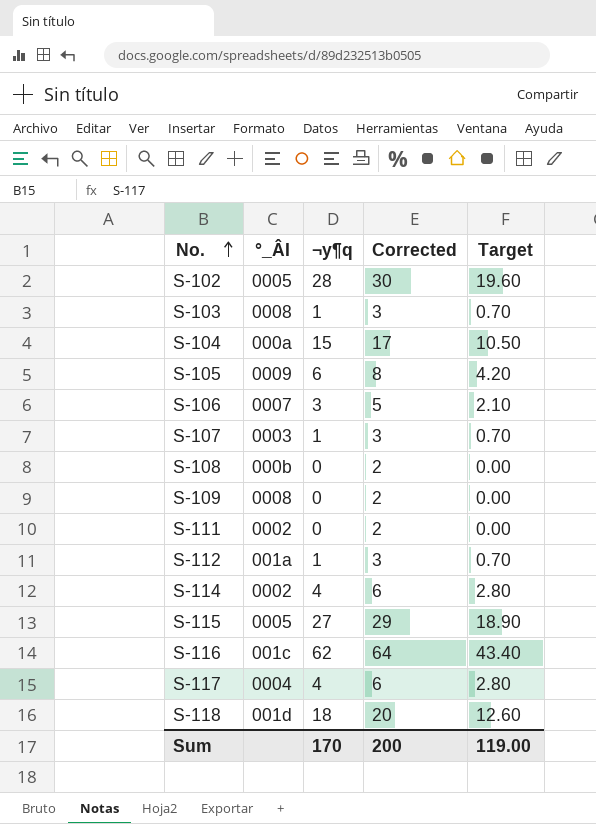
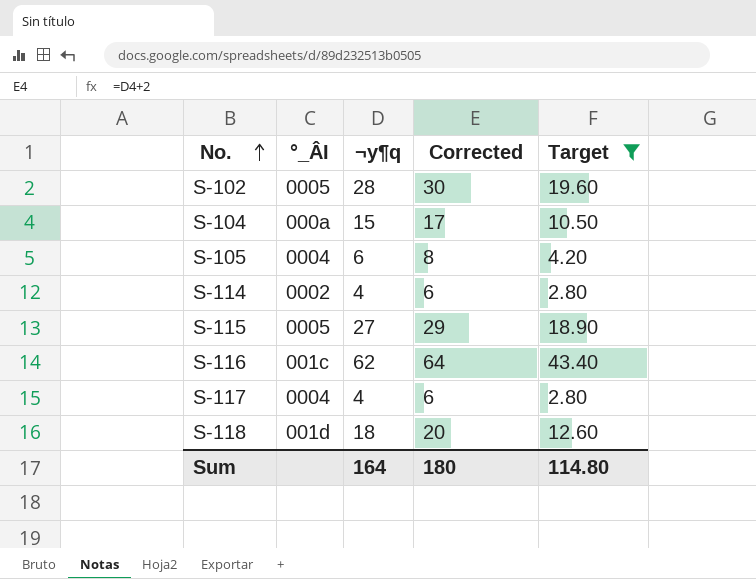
filter: none -> Target >= 2.80
S-105 | °_ÂI: 0009 -> 0004
Sum | ¬y¶q: 170 -> 164
Sum | Corrected: 200 -> 180
Sum | Target: 119.00 -> 114.80

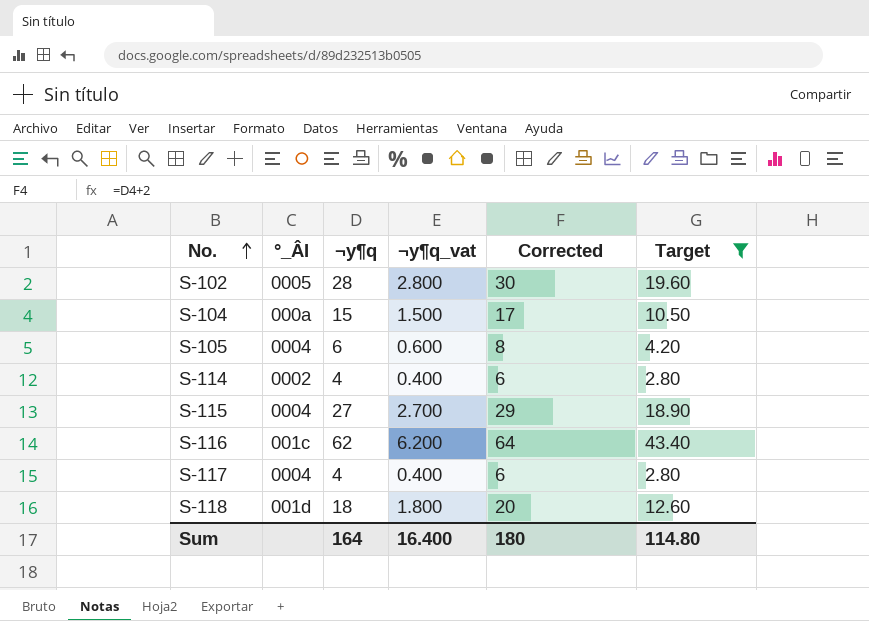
column ¬y¶q_vat | formula: none -> [¬y¶q] * 0.1
S-115 | °_ÂI: 0005 -> 0004

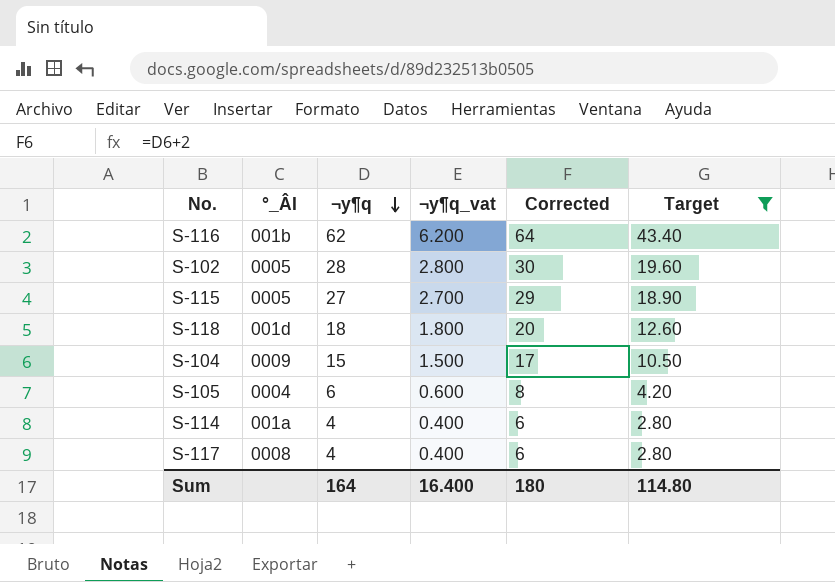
row order: No. ascending -> ¬y¶q descending
S-116 | °_ÂI: 001c -> 001b
S-115 | °_ÂI: 0004 -> 0005
S-104 | °_ÂI: 000a -> 0009
S-114 | °_ÂI: 0002 -> 001a
S-117 | °_ÂI: 0004 -> 0008

